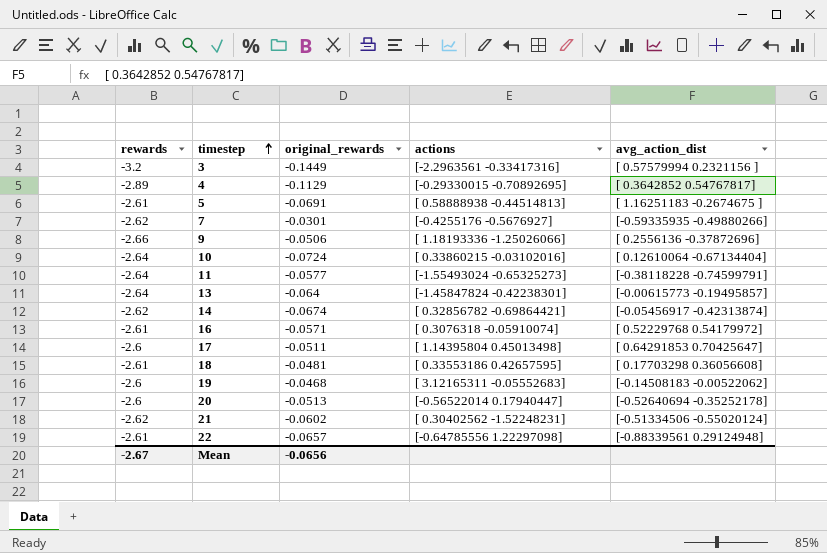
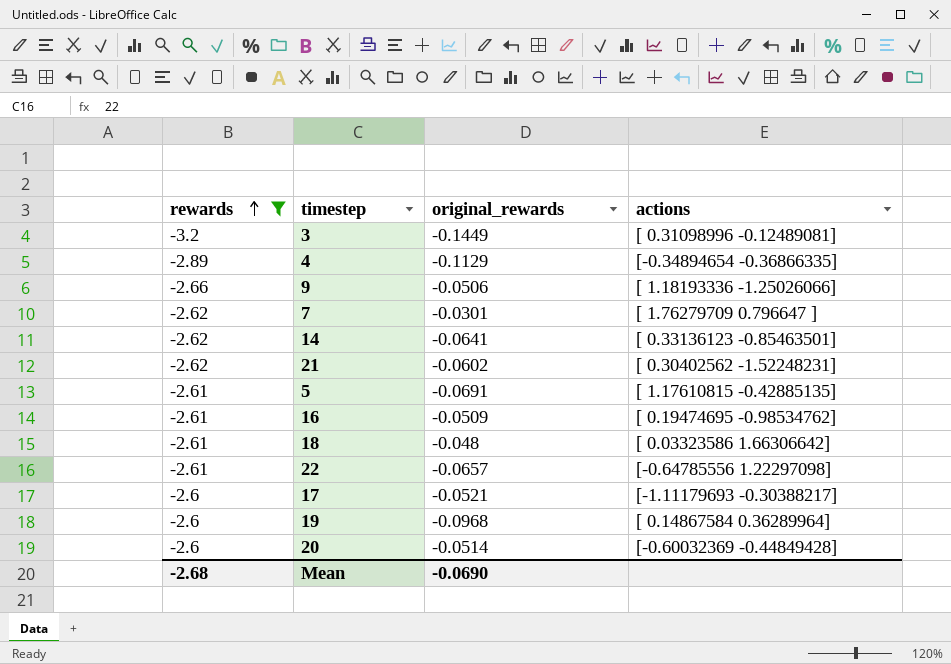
filter: none -> rewards != -2.64
row order: timestep ascending -> rewards ascending
column avg_action_dist | position: 5 -> none
3 | actions: [-2.2963561 -0.33417316] -> [ 0.31098996 -0.12489081]
4 | actions: [-0.29330015 -0.70892695] -> [-0.34894654 -0.36866335]
7 | actions: [-0.4255176 -0.5676927] -> [ 1.76279709 0.796647 ]
14 | original_rewards: -0.0674 -> -0.0641
14 | actions: [ 0.32856782 -0.69864421] -> [ 0.33136123 -0.85463501]
5 | actions: [ 0.58888938 -0.44514813] -> [ 1.17610815 -0.42885135]
16 | original_rewards: -0.0571 -> -0.0509
16 | actions: [ 0.3076318 -0.05910074] -> [ 0.19474695 -0.98534762]
18 | original_rewards: -0.0481 -> -0.048
18 | actions: [ 0.33553186 0.42657595] -> [ 0.03323586 1.66306642]
17 | original_rewards: -0.0511 -> -0.0521
17 | actions: [ 1.14395804 0.45013498] -> [-1.11179693 -0.30388217]
19 | original_rewards: -0.0468 -> -0.0968
19 | actions: [ 3.12165311 -0.05552683] -> [ 0.14867584 0.36289964]
20 | original_rewards: -0.0513 -> -0.0514
20 | actions: [-0.56522014 0.17940447] -> [-0.60032369 -0.44849428]
Mean | rewards: -2.67 -> -2.68
Mean | original_rewards: -0.0656 -> -0.0690

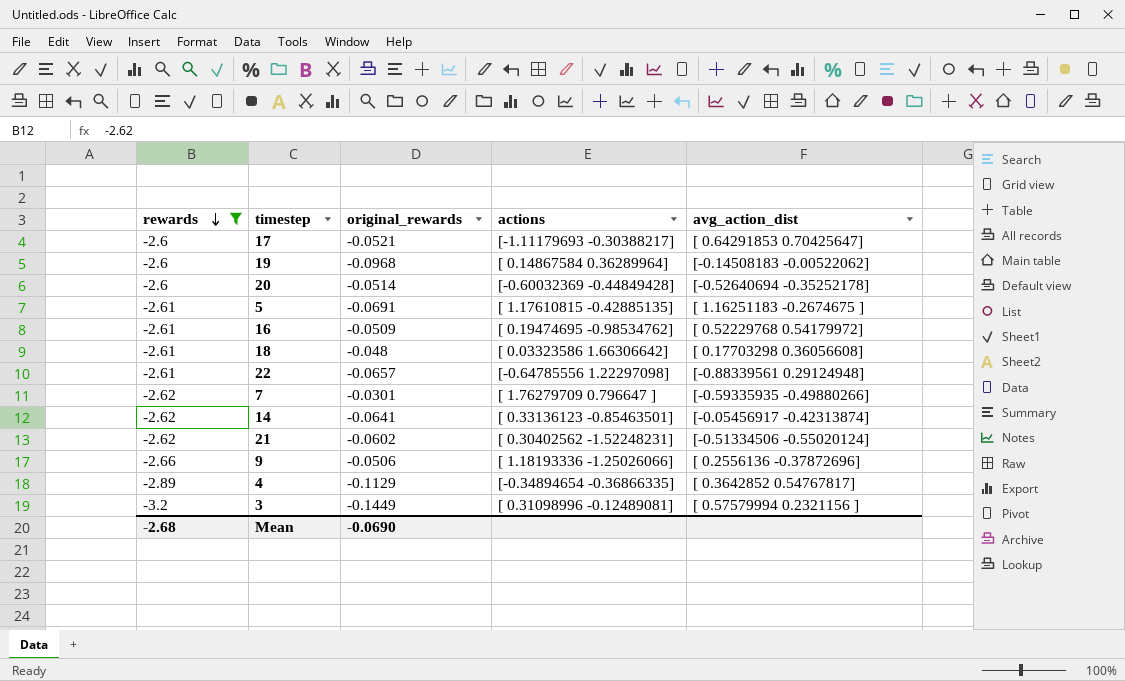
row order: rewards ascending -> rewards descending
column avg_action_dist | position: none -> 5

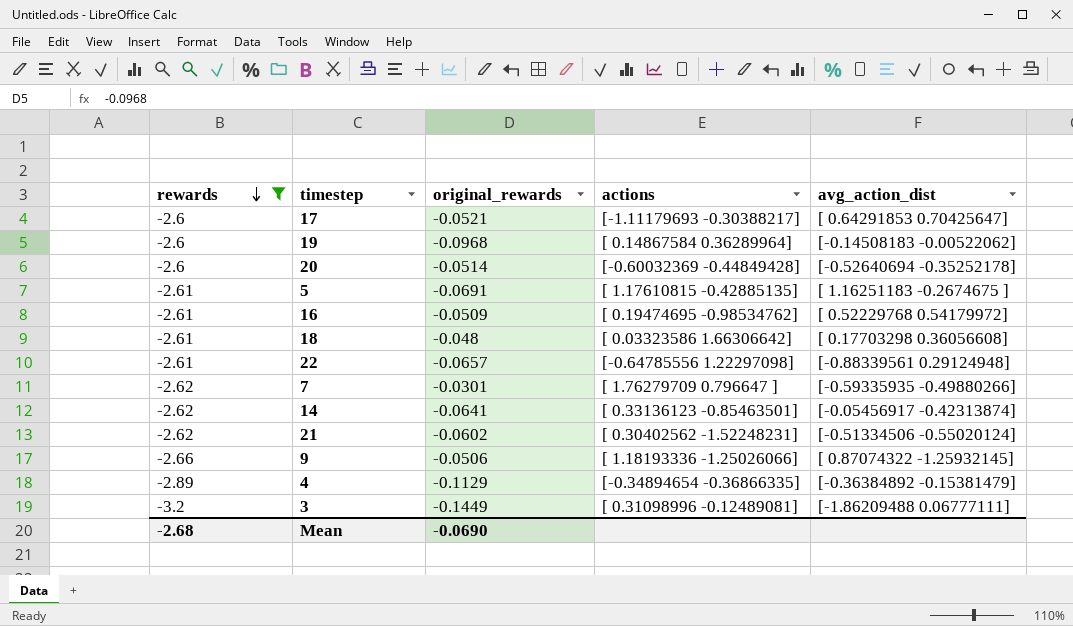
9 | avg_action_dist: [ 0.2556136 -0.37872696] -> [ 0.87074322 -1.25932145]
4 | avg_action_dist: [ 0.3642852 0.54767817] -> [-0.36384892 -0.15381479]
3 | avg_action_dist: [ 0.57579994 0.2321156 ] -> [-1.86209488 0.06777111]

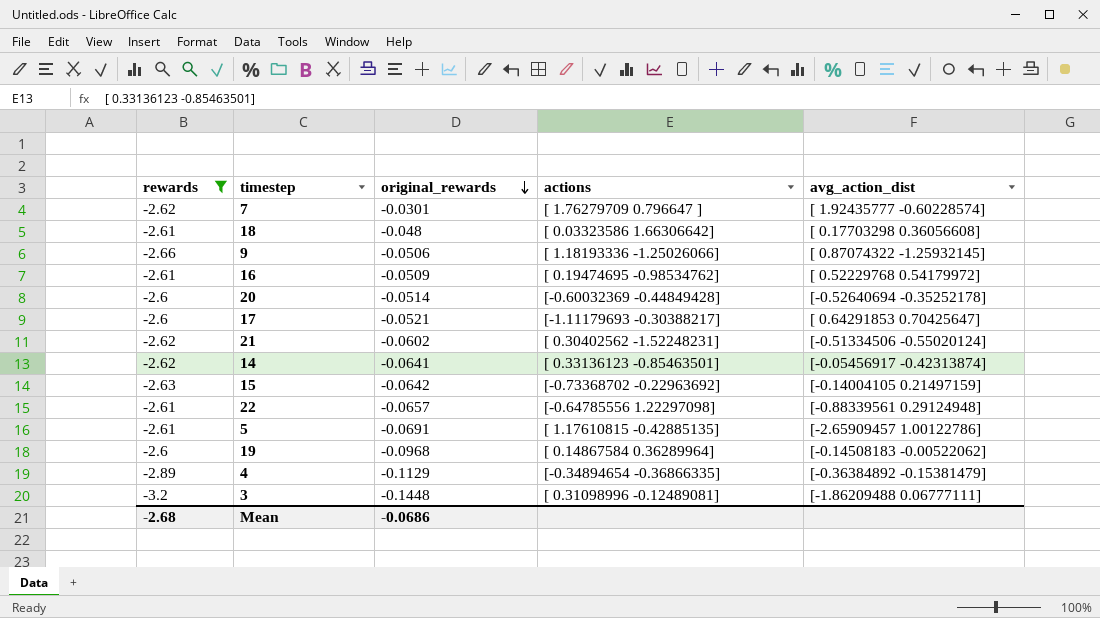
row order: rewards descending -> original_rewards descending
7 | avg_action_dist: [-0.59335935 -0.49880266] -> [ 1.92435777 -0.60228574]
row 15: none -> -2.63 | -0.0642 | [-0.73368702 -0.22963692] | [-0.14004105 0.21497159]
5 | avg_action_dist: [ 1.16251183 -0.2674675 ] -> [-2.65909457 1.00122786]
3 | original_rewards: -0.1449 -> -0.1448
Mean | original_rewards: -0.0690 -> -0.0686

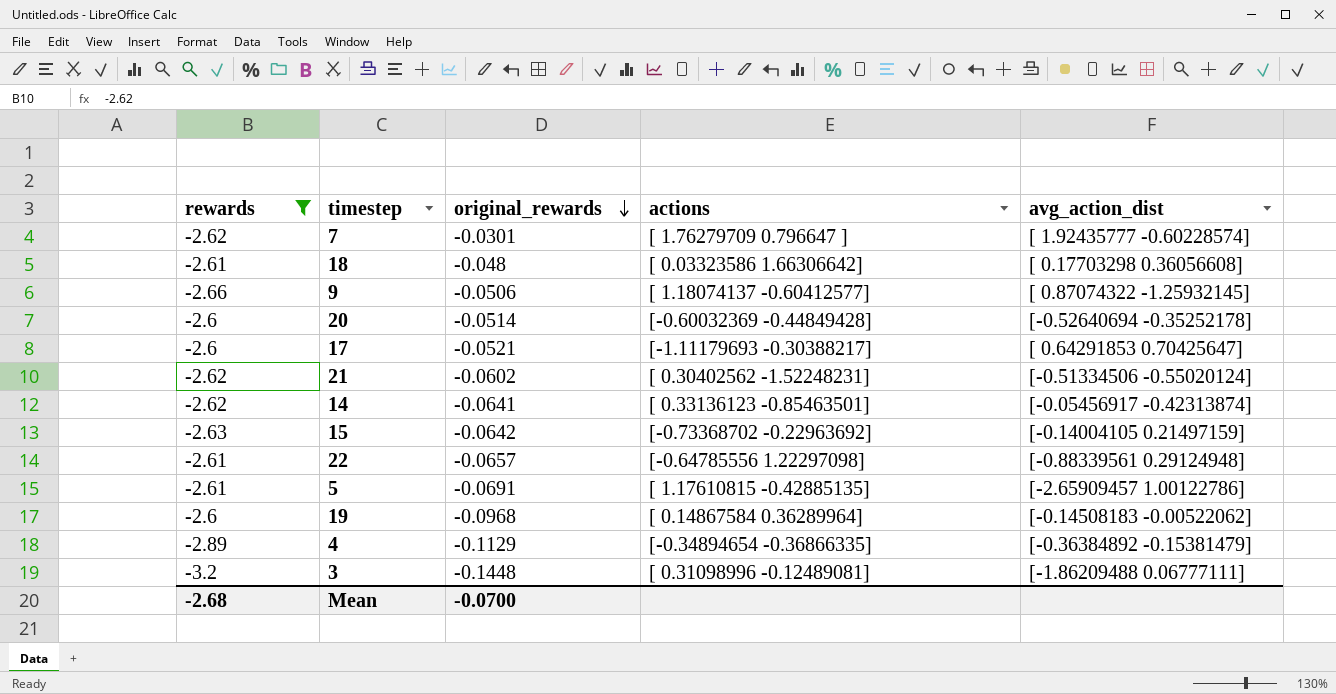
row 16: -2.61 | -0.0509 | [ 0.19474695 -0.98534762] | [ 0.52229768 0.54179972] -> none
9 | actions: [ 1.18193336 -1.25026066] -> [ 1.18074137 -0.60412577]
Mean | original_rewards: -0.0686 -> -0.0700

